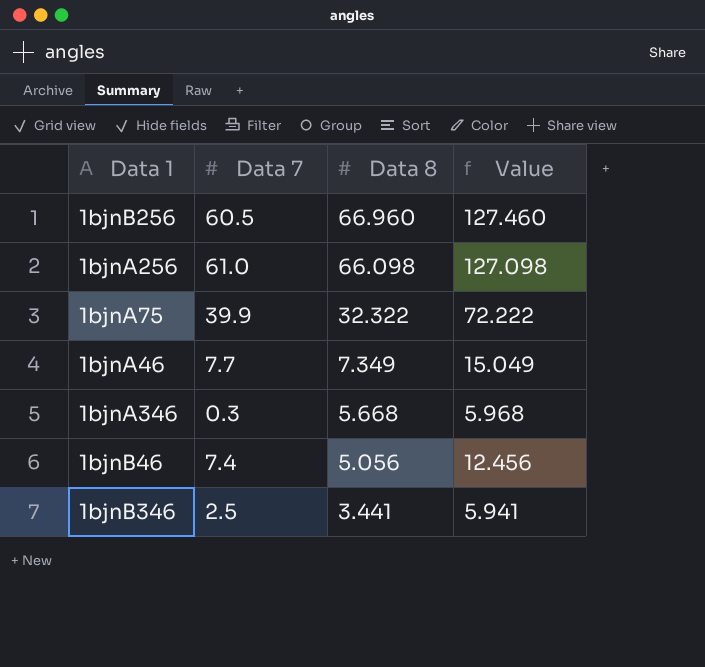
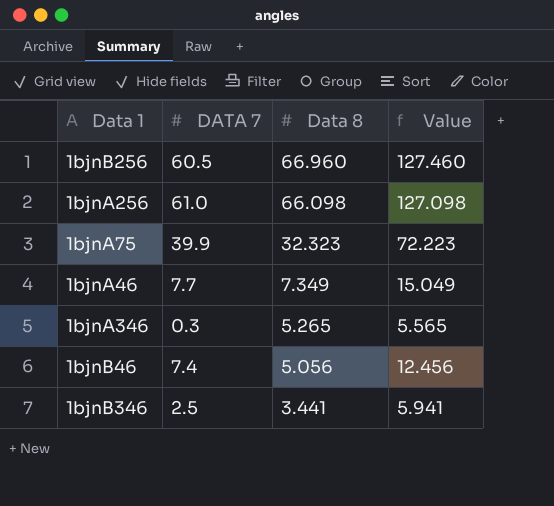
column name: Data 7 -> DATA 7
1bjnA75 | Data 8: 32.322 -> 32.323
1bjnA75 | Value: 72.222 -> 72.223
1bjnA346 | Data 8: 5.668 -> 5.265
1bjnA346 | Value: 5.968 -> 5.565

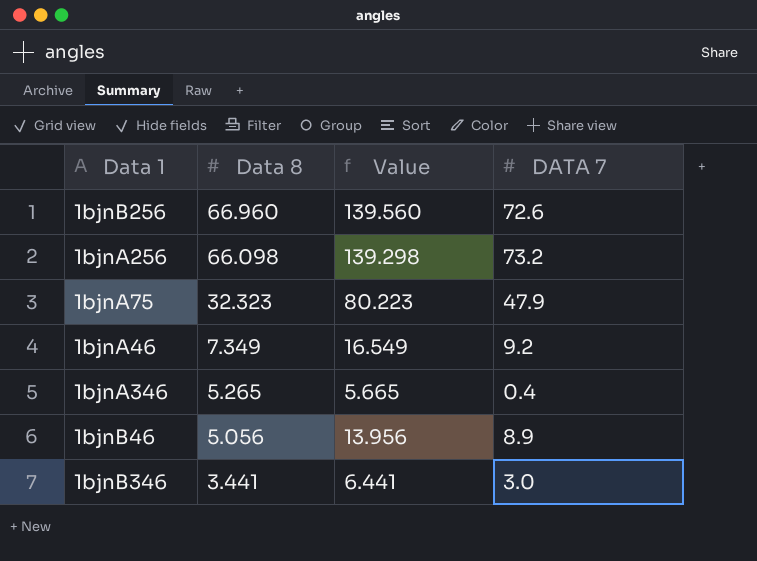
column DATA 7 | position: 2 -> 4
1bjnB256 | Value: 127.460 -> 139.560
1bjnB256 | DATA 7: 60.5 -> 72.6
1bjnA256 | Value: 127.098 -> 139.298
1bjnA256 | DATA 7: 61.0 -> 73.2
1bjnA75 | Value: 72.223 -> 80.223
1bjnA75 | DATA 7: 39.9 -> 47.9
1bjnA46 | Value: 15.049 -> 16.549
1bjnA46 | DATA 7: 7.7 -> 9.2
1bjnA346 | Value: 5.565 -> 5.665
1bjnA346 | DATA 7: 0.3 -> 0.4
1bjnB46 | Value: 12.456 -> 13.956
1bjnB46 | DATA 7: 7.4 -> 8.9
1bjnB346 | Value: 5.941 -> 6.441
1bjnB346 | DATA 7: 2.5 -> 3.0

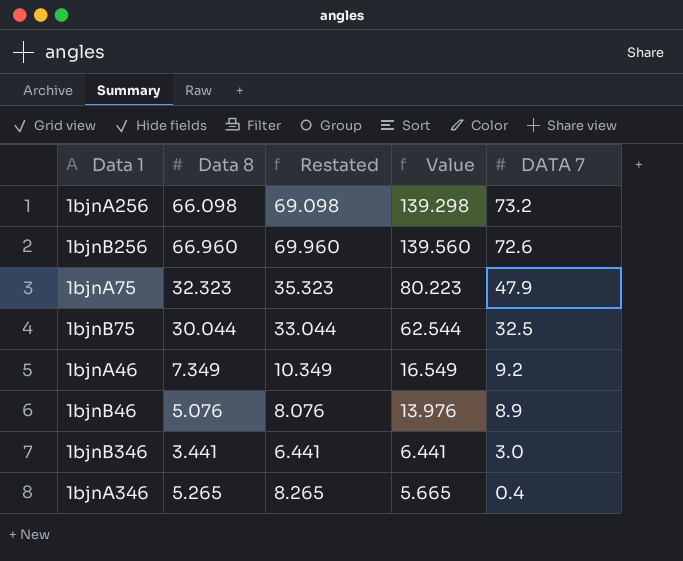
row order: Data 8 descending -> DATA 7 descending
column Restated | formula: none -> [Data 8] + 3
row 1bjnB75: none -> 30.044 | 33.044 | 62.544 | 32.5
1bjnB46 | Data 8: 5.056 -> 5.076
1bjnB46 | Value: 13.956 -> 13.976

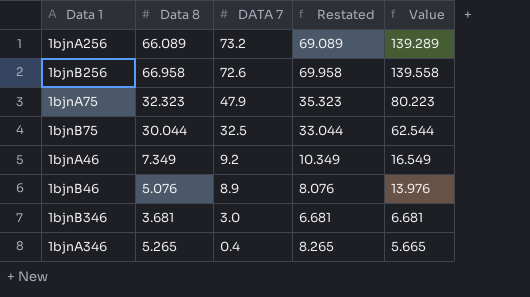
column DATA 7 | position: 5 -> 3
1bjnA256 | Data 8: 66.098 -> 66.089
1bjnA256 | Restated: 69.098 -> 69.089
1bjnA256 | Value: 139.298 -> 139.289
1bjnB256 | Data 8: 66.960 -> 66.958
1bjnB256 | Restated: 69.960 -> 69.958
1bjnB256 | Value: 139.560 -> 139.558
1bjnB346 | Data 8: 3.441 -> 3.681
1bjnB346 | Restated: 6.441 -> 6.681
1bjnB346 | Value: 6.441 -> 6.681

